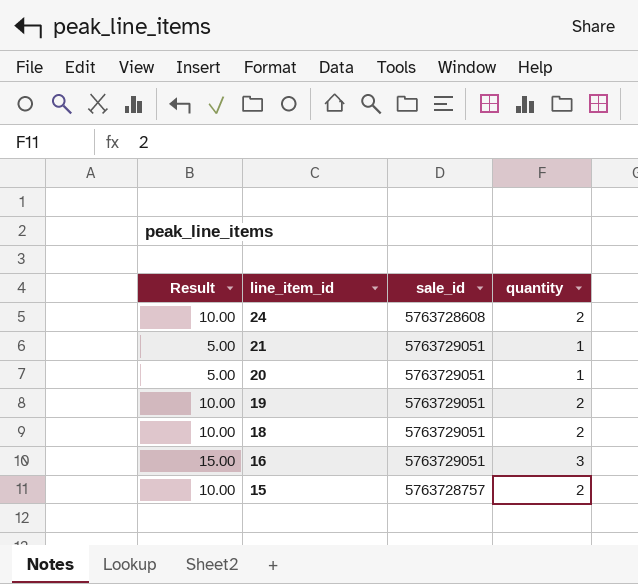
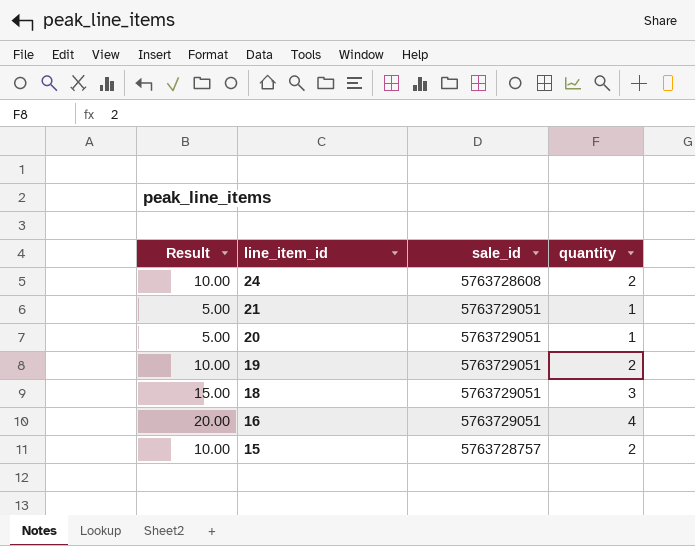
18 | Result: 10.00 -> 15.00
18 | quantity: 2 -> 3
16 | Result: 15.00 -> 20.00
16 | quantity: 3 -> 4

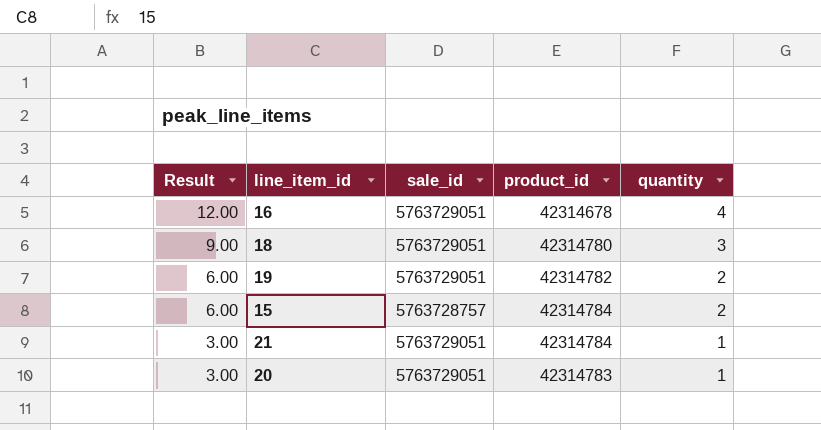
row order: line_item_id descending -> Result descending
column Result | formula: [quantity] * 5 -> [quantity] * 3
column product_id | position: none -> 4
row 24: 10.00 | 5763728608 | 2 -> none

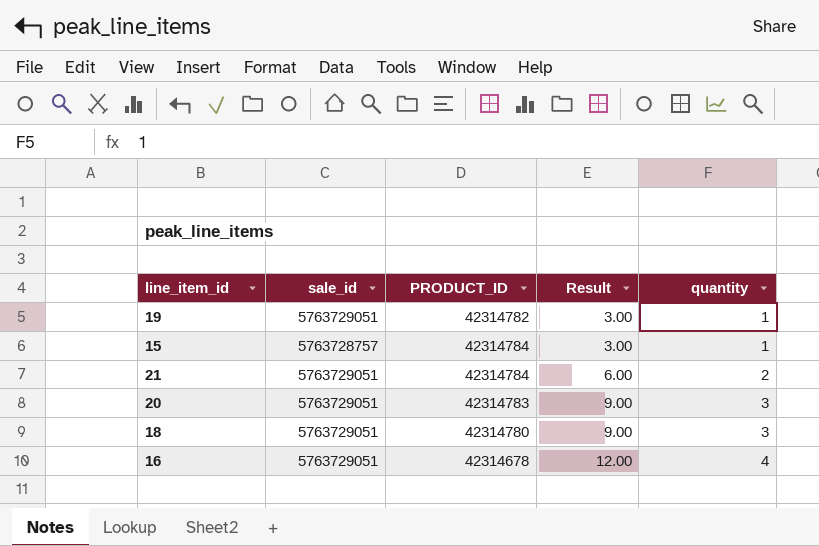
row order: Result descending -> Result ascending
column name: product_id -> PRODUCT_ID
column Result | position: 1 -> 4
19 | Result: 6.00 -> 3.00
19 | quantity: 2 -> 1
15 | Result: 6.00 -> 3.00
15 | quantity: 2 -> 1
21 | Result: 3.00 -> 6.00
21 | quantity: 1 -> 2
20 | Result: 3.00 -> 9.00
20 | quantity: 1 -> 3

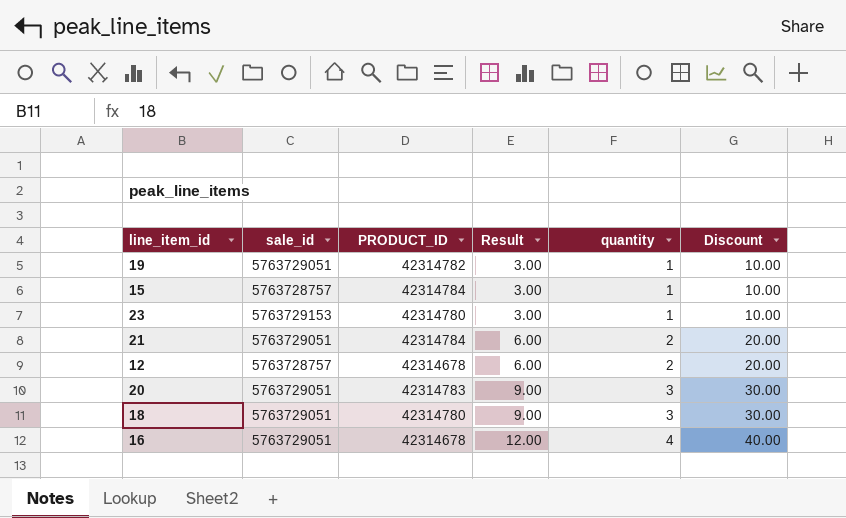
column Discount | formula: none -> [quantity] * 10
row 23: none -> 5763729153 | 42314780 | 3.00 | 1 | 10.00
row 12: none -> 5763728757 | 42314678 | 6.00 | 2 | 20.00

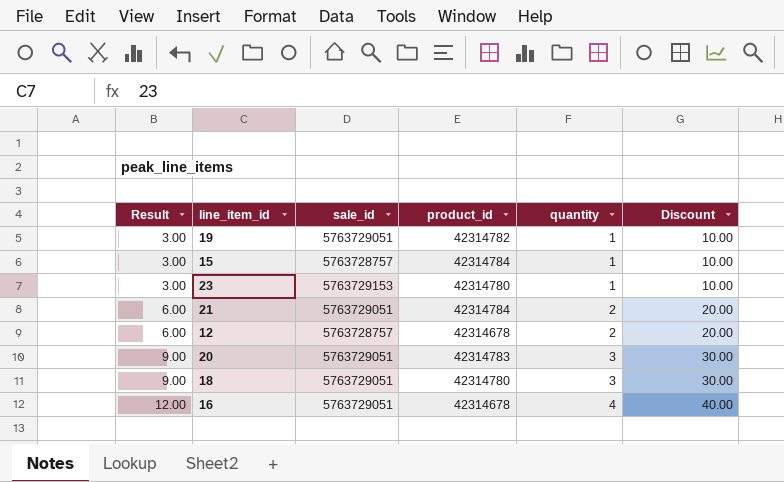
column Result | position: 4 -> 1
column name: PRODUCT_ID -> product_id

